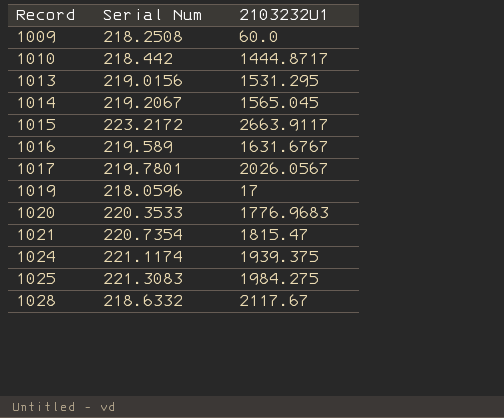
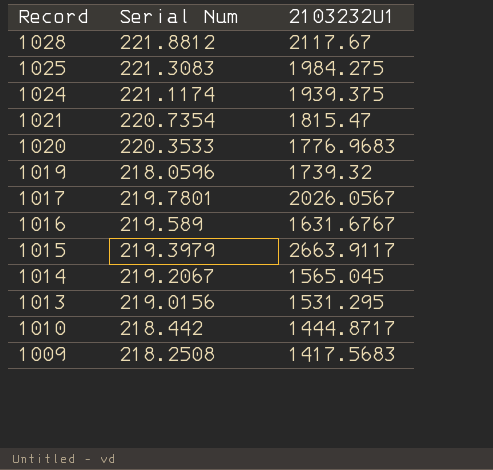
row order: Record ascending -> Record descending
1028 | Serial Num: 218.6332 -> 221.8812
1019 | 2103232U1: 17 -> 1739.32
1015 | Serial Num: 223.2172 -> 219.3979
1009 | 2103232U1: 60.0 -> 1417.5683

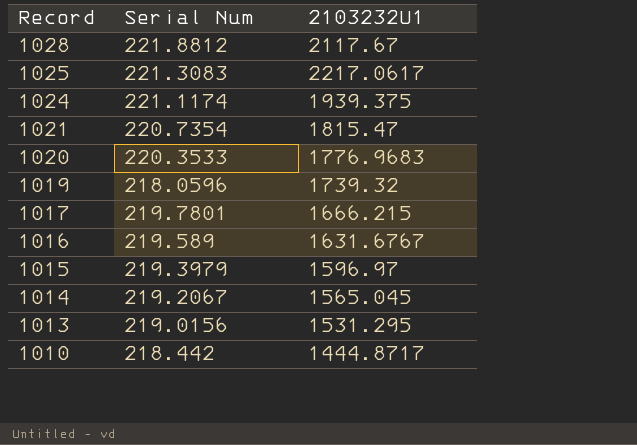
row 1009: 218.2508 | 1417.5683 -> none
1025 | 2103232U1: 1984.275 -> 2217.0617
1017 | 2103232U1: 2026.0567 -> 1666.215
1015 | 2103232U1: 2663.9117 -> 1596.97

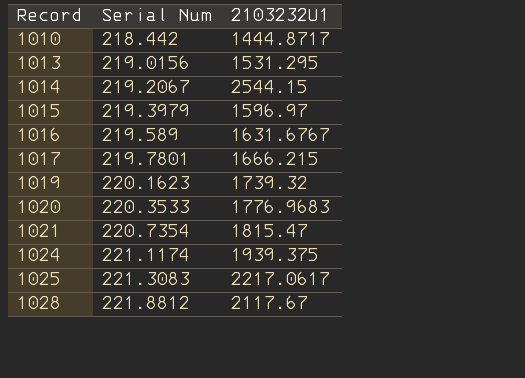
row order: Record descending -> Record ascending
1014 | 2103232U1: 1565.045 -> 2544.15
1019 | Serial Num: 218.0596 -> 220.1623

